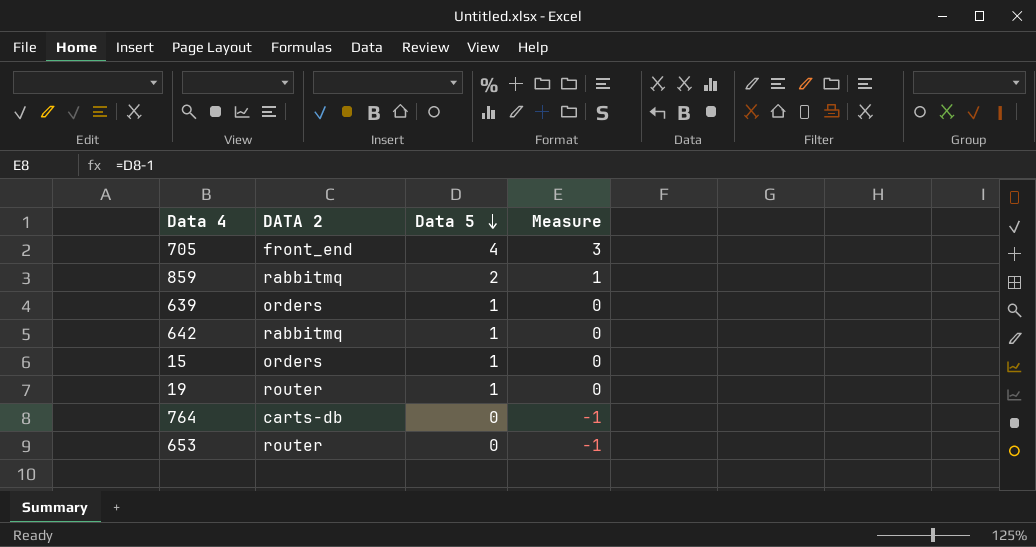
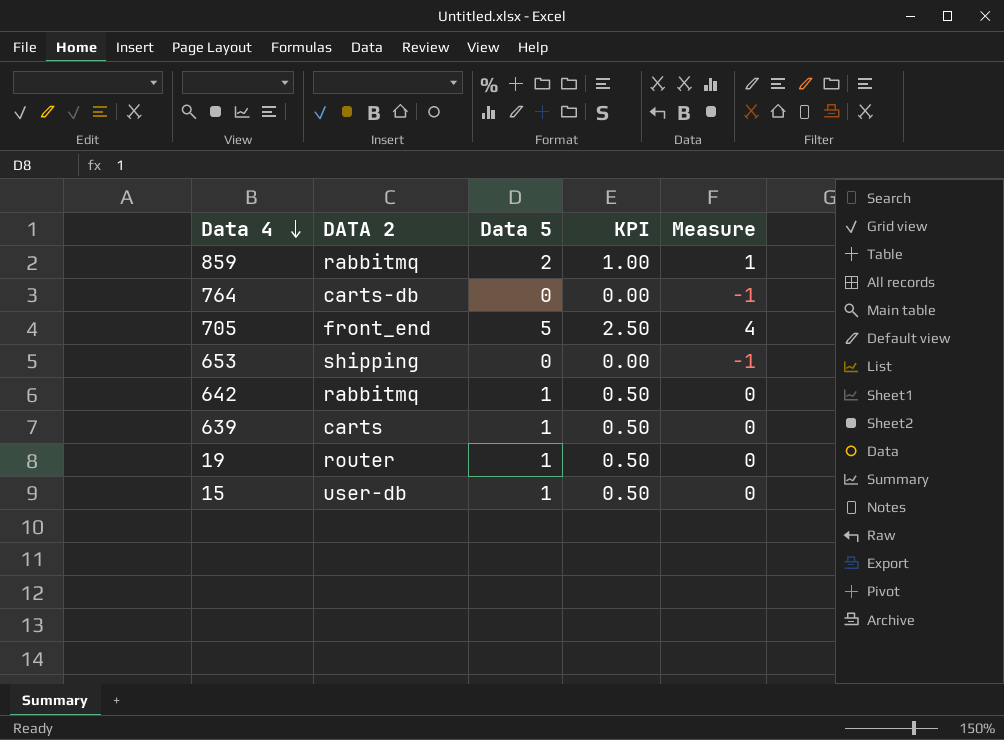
row order: Data 5 descending -> Data 4 descending
column KPI | formula: none -> [Data 5] * 0.5
705 | Data 5: 4 -> 5
705 | Measure: 3 -> 4
653 | DATA 2: router -> shipping
639 | DATA 2: orders -> carts
15 | DATA 2: orders -> user-db

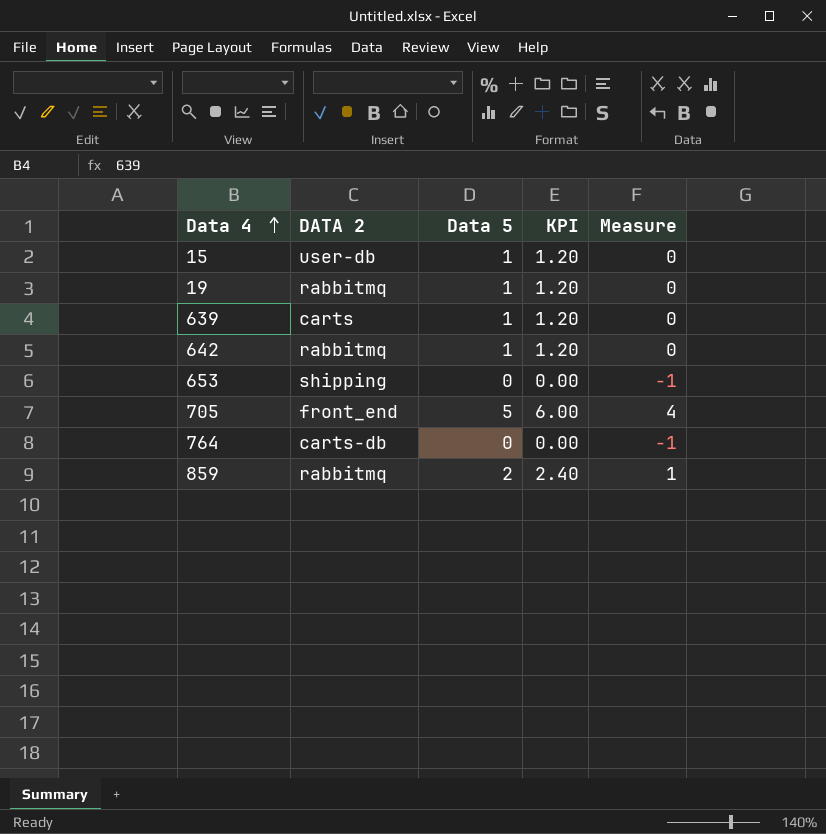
row order: Data 4 descending -> Data 4 ascending
column KPI | formula: [Data 5] * 0.5 -> [Data 5] * 1.2
19 | DATA 2: router -> rabbitmq

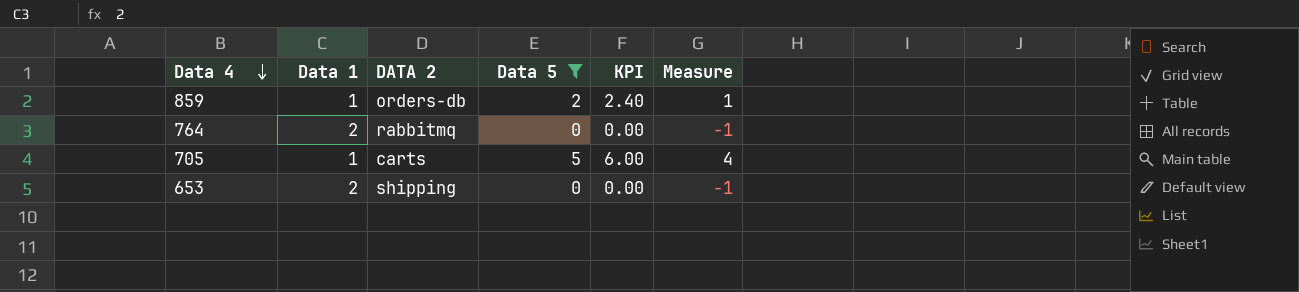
filter: none -> Data 5 != 1
row order: Data 4 ascending -> Data 4 descending
column Data 1 | position: none -> 2
859 | DATA 2: rabbitmq -> orders-db
764 | DATA 2: carts-db -> rabbitmq
705 | DATA 2: front_end -> carts

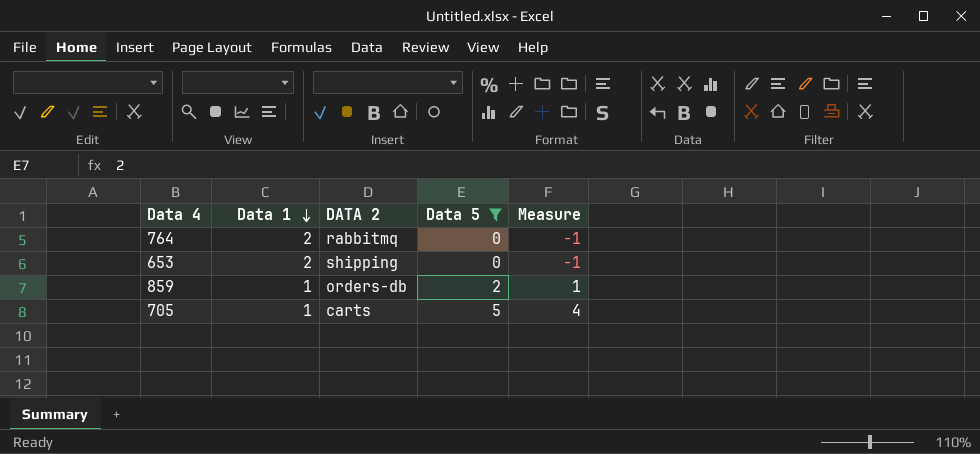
row order: Data 4 descending -> Data 1 descending
column KPI | formula: [Data 5] * 1.2 -> none

